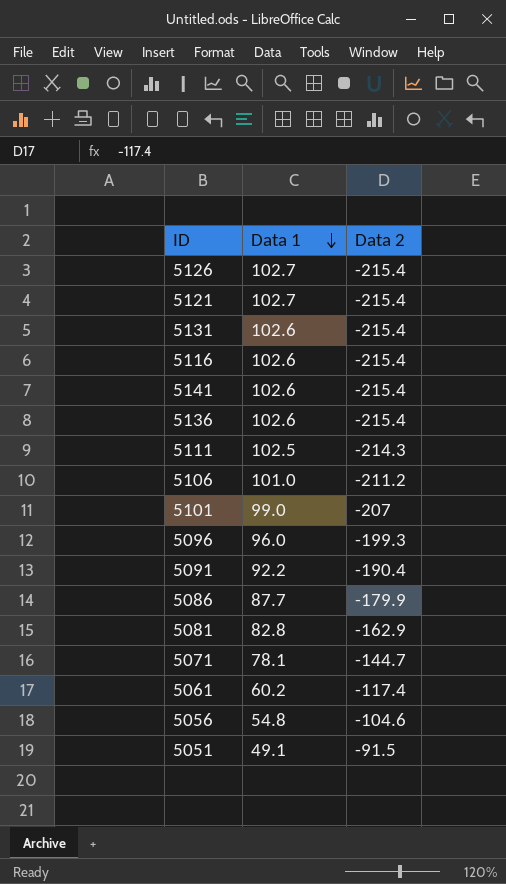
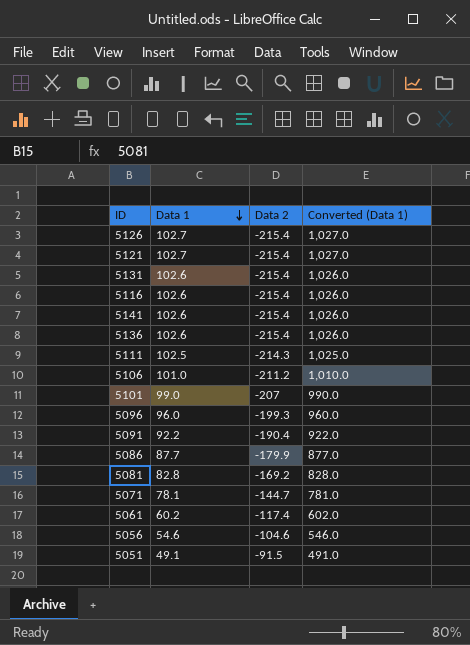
column Converted (Data 1) | formula: none -> [Data 1] * 10
5081 | Data 2: -162.9 -> -169.2
5056 | Data 1: 54.8 -> 54.6

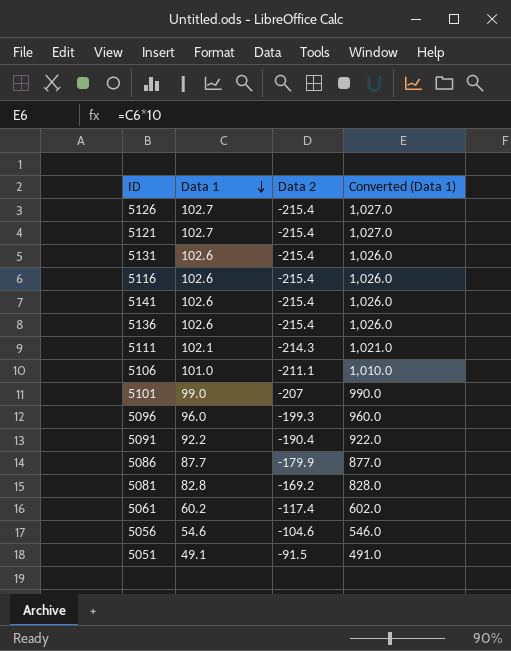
row 5071: 78.1 | -144.7 | 781.0 -> none
5111 | Data 1: 102.5 -> 102.1
5111 | Converted (Data 1): 1,025.0 -> 1,021.0
5106 | Data 2: -211.2 -> -211.1

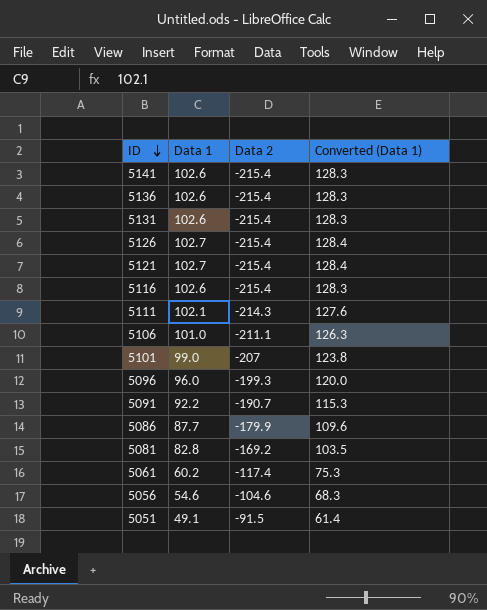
row order: Data 1 descending -> ID descending
column Converted (Data 1) | formula: [Data 1] * 10 -> [Data 1] * 1.25
5091 | Data 2: -190.4 -> -190.7

